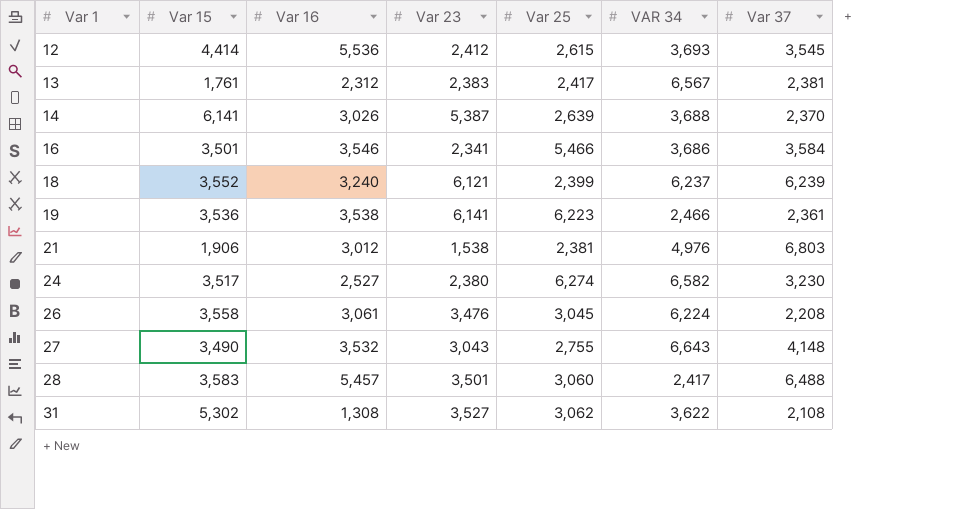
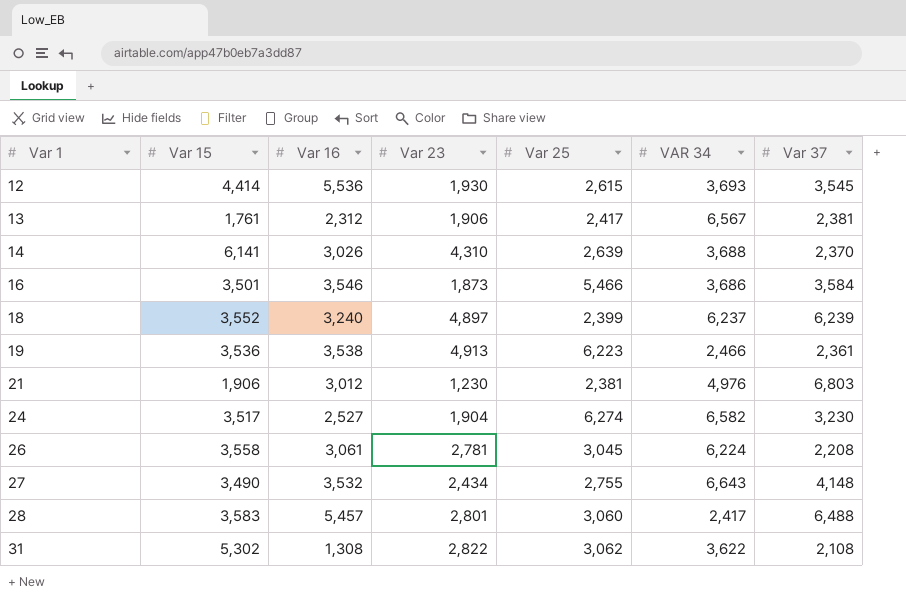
12 | Var 23: 2,412 -> 1,930
13 | Var 23: 2,383 -> 1,906
14 | Var 23: 5,387 -> 4,310
16 | Var 23: 2,341 -> 1,873
18 | Var 23: 6,121 -> 4,897
19 | Var 23: 6,141 -> 4,913
21 | Var 23: 1,538 -> 1,230
24 | Var 23: 2,380 -> 1,904
26 | Var 23: 3,476 -> 2,781
27 | Var 23: 3,043 -> 2,434
28 | Var 23: 3,501 -> 2,801
31 | Var 23: 3,527 -> 2,822

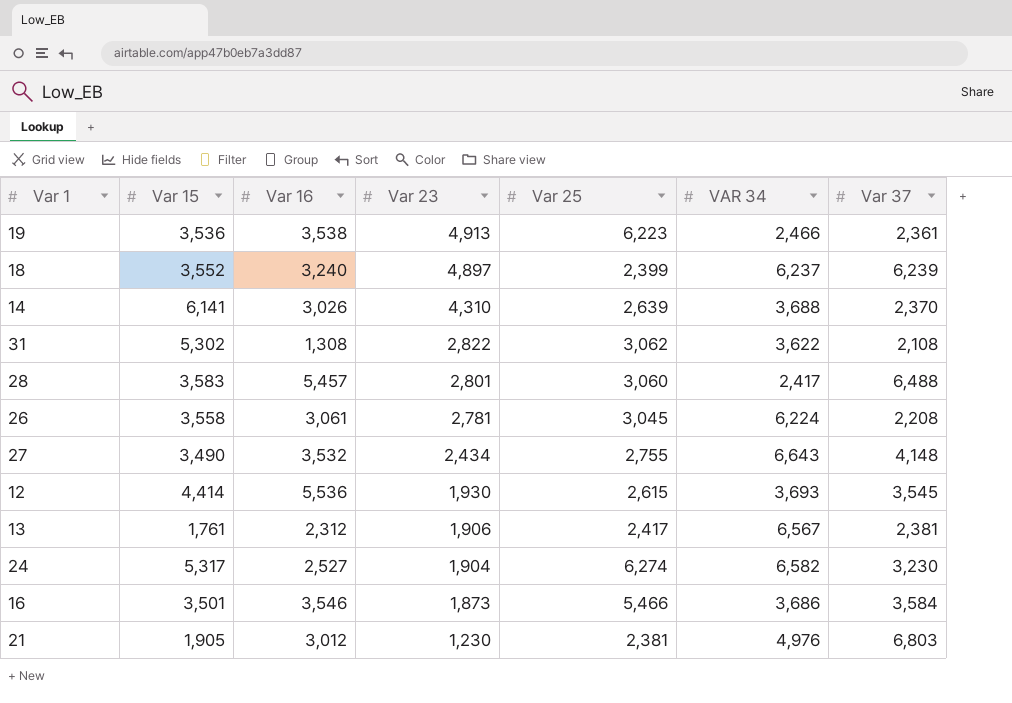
row order: Var 1 ascending -> Var 23 descending
24 | Var 15: 3,517 -> 5,317
21 | Var 15: 1,906 -> 1,905

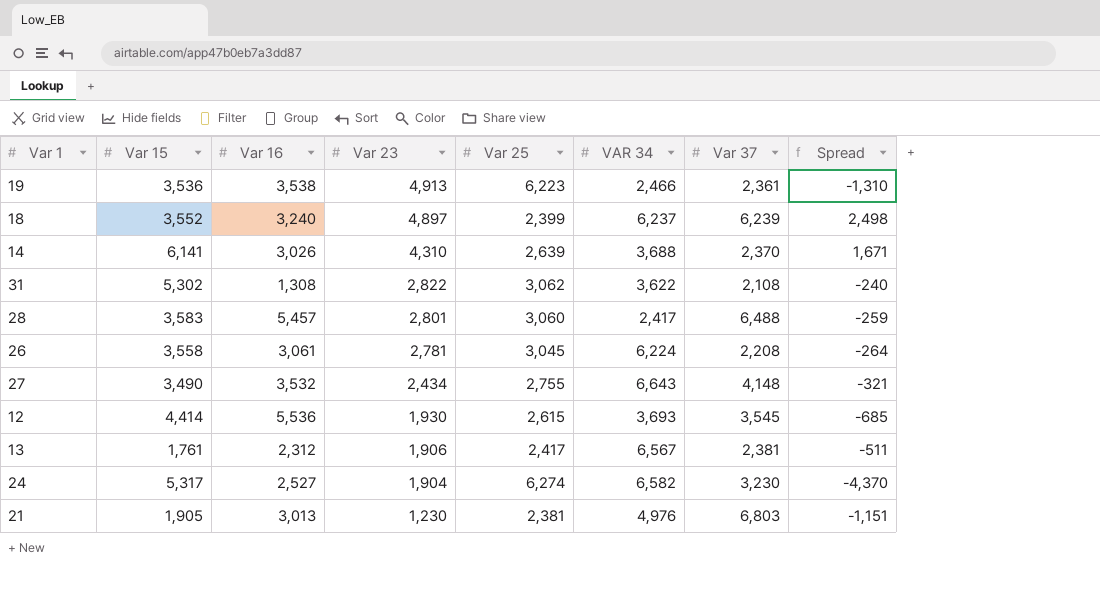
column Spread | formula: none -> [Var 23] - [Var 25]
row 16: 3,501 | 3,546 | 1,873 | 5,466 | 3,686 | 3,584 -> none
21 | Var 16: 3,012 -> 3,013

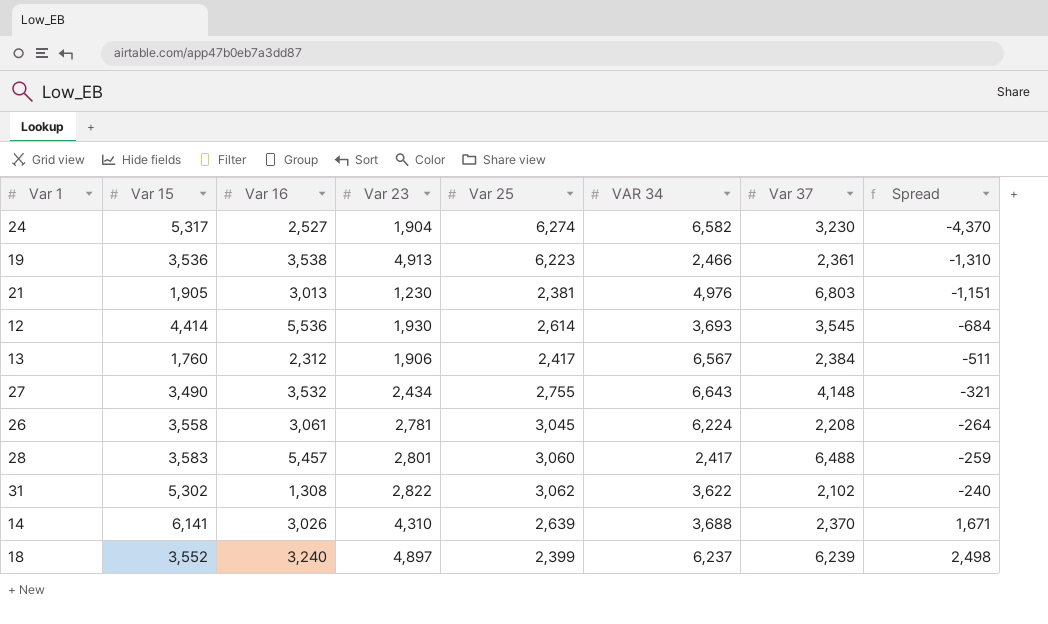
row order: Var 23 descending -> Spread ascending
12 | Var 25: 2,615 -> 2,614
12 | Spread: -685 -> -684
13 | Var 15: 1,761 -> 1,760
13 | Var 37: 2,381 -> 2,384
31 | Var 37: 2,108 -> 2,102

